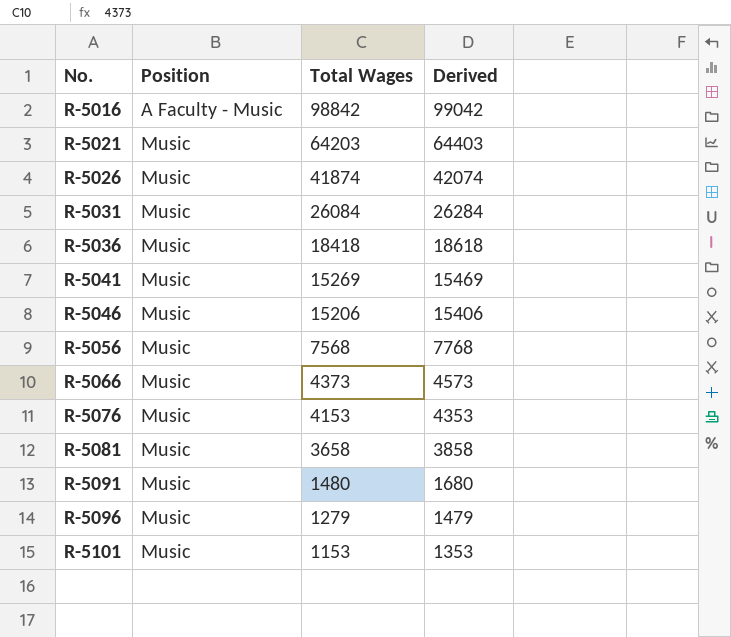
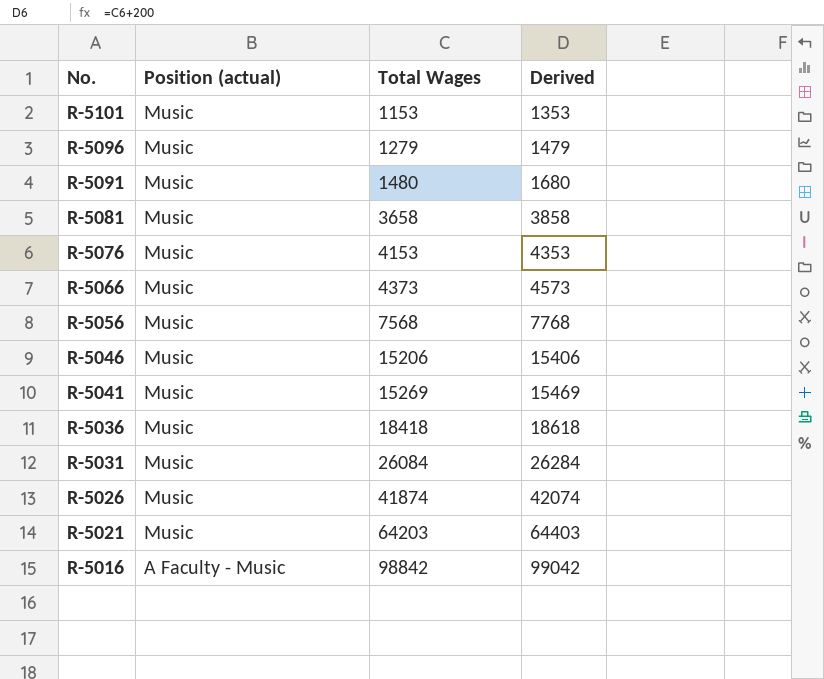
row order: No. ascending -> No. descending
column name: Position -> Position (actual)

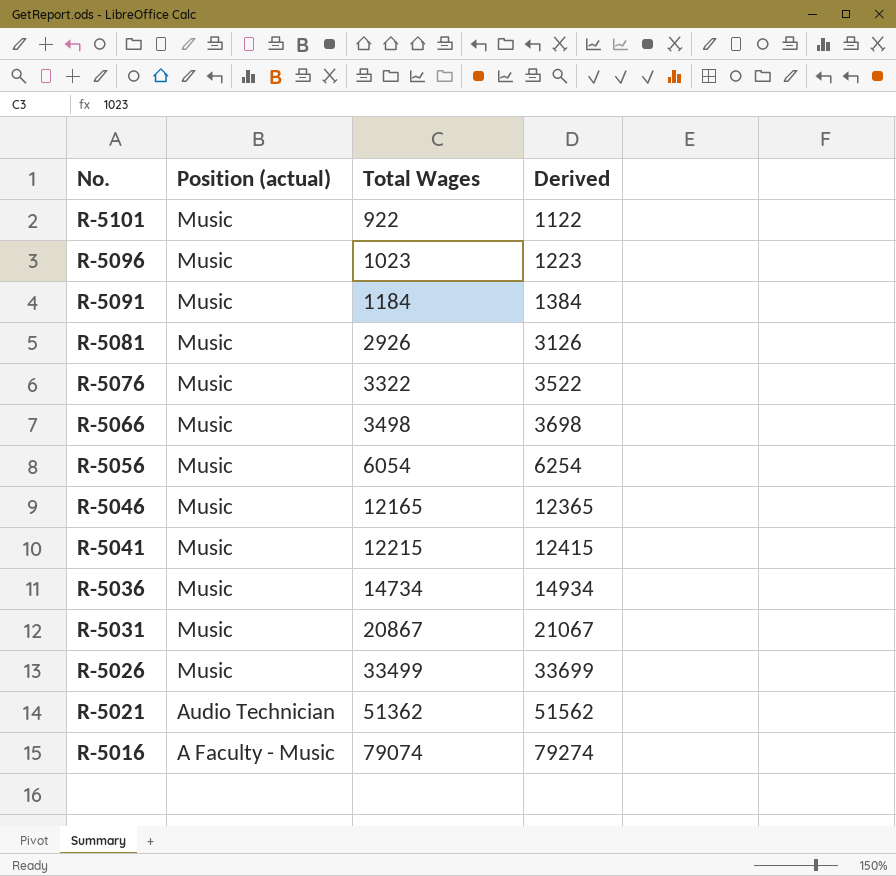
R-5101 | Total Wages: 1153 -> 922
R-5101 | Derived: 1353 -> 1122
R-5096 | Total Wages: 1279 -> 1023
R-5096 | Derived: 1479 -> 1223
R-5091 | Total Wages: 1480 -> 1184
R-5091 | Derived: 1680 -> 1384
R-5081 | Total Wages: 3658 -> 2926
R-5081 | Derived: 3858 -> 3126
R-5076 | Total Wages: 4153 -> 3322
R-5076 | Derived: 4353 -> 3522
R-5066 | Total Wages: 4373 -> 3498
R-5066 | Derived: 4573 -> 3698
R-5056 | Total Wages: 7568 -> 6054
R-5056 | Derived: 7768 -> 6254
R-5046 | Total Wages: 15206 -> 12165
R-5046 | Derived: 15406 -> 12365
R-5041 | Total Wages: 15269 -> 12215
R-5041 | Derived: 15469 -> 12415
R-5036 | Total Wages: 18418 -> 14734
R-5036 | Derived: 18618 -> 14934
R-5031 | Total Wages: 26084 -> 20867
R-5031 | Derived: 26284 -> 21067
R-5026 | Total Wages: 41874 -> 33499
R-5026 | Derived: 42074 -> 33699
R-5021 | Position (actual): Music -> Audio Technician
R-5021 | Total Wages: 64203 -> 51362
R-5021 | Derived: 64403 -> 51562
R-5016 | Total Wages: 98842 -> 79074
R-5016 | Derived: 99042 -> 79274

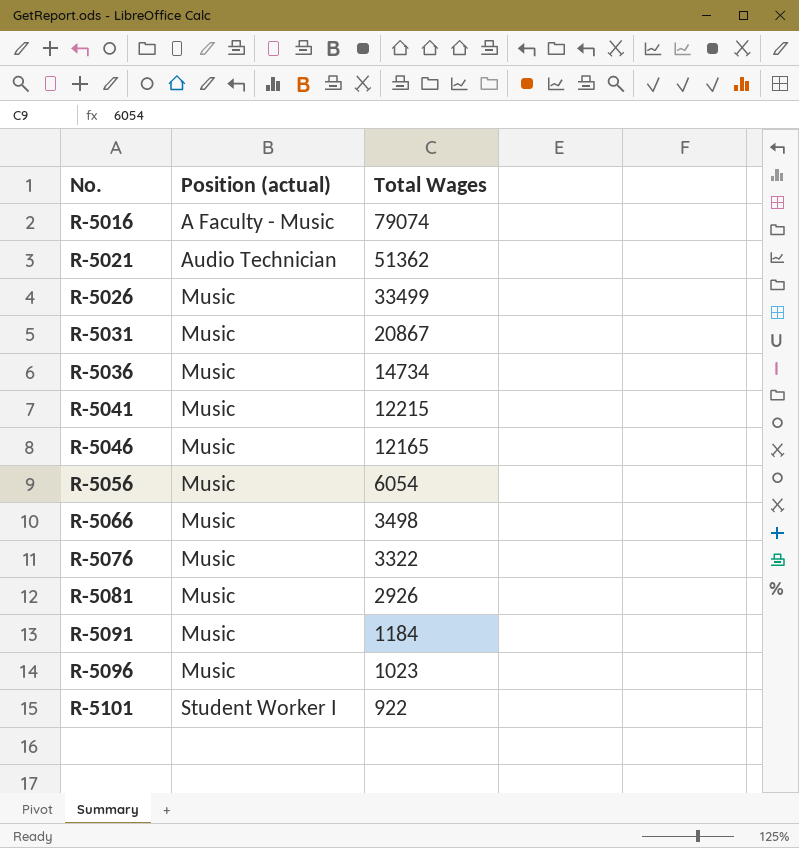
row order: No. descending -> No. ascending
column Derived | formula: [Total Wages] + 200 -> none
R-5101 | Position (actual): Music -> Student Worker I

